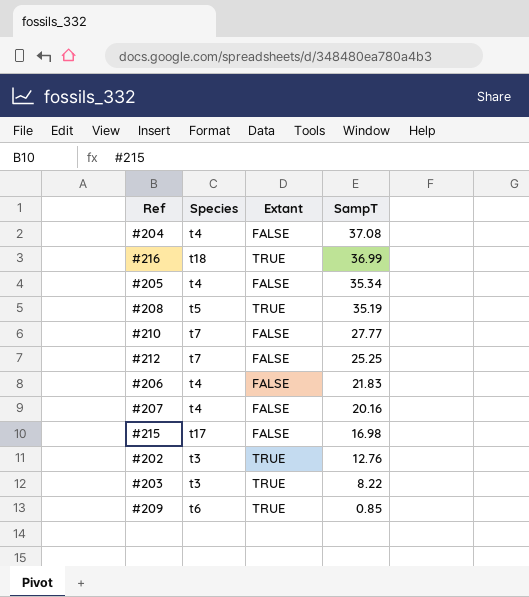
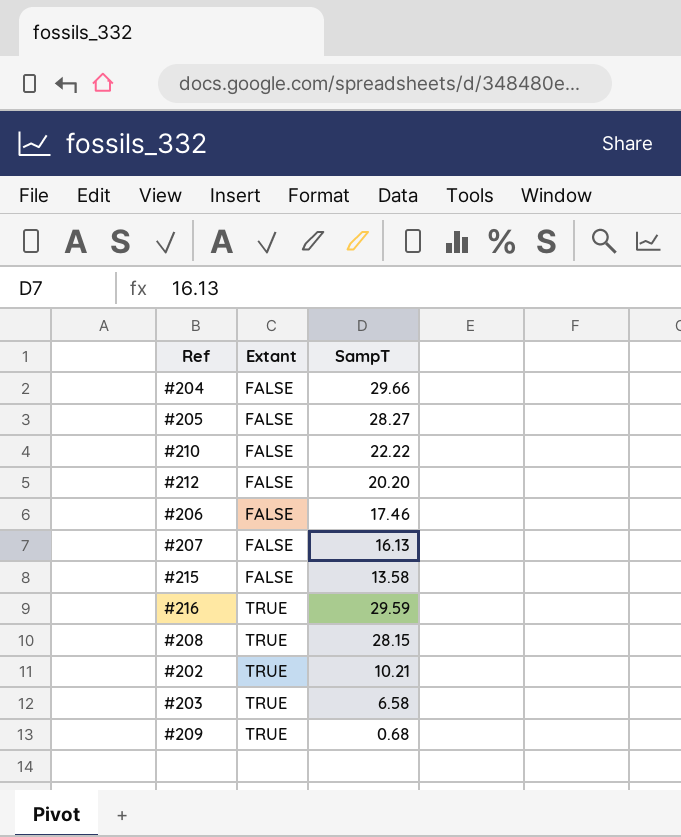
row order: SampT descending -> Extant ascending
column Species | position: 2 -> none
#204 | SampT: 37.08 -> 29.66
#205 | SampT: 35.34 -> 28.27
#210 | SampT: 27.77 -> 22.22
#212 | SampT: 25.25 -> 20.20
#206 | SampT: 21.83 -> 17.46
#207 | SampT: 20.16 -> 16.13
#215 | SampT: 16.98 -> 13.58
#216 | SampT: 36.99 -> 29.59
#208 | SampT: 35.19 -> 28.15
#202 | SampT: 12.76 -> 10.21
#203 | SampT: 8.22 -> 6.58
#209 | SampT: 0.85 -> 0.68

